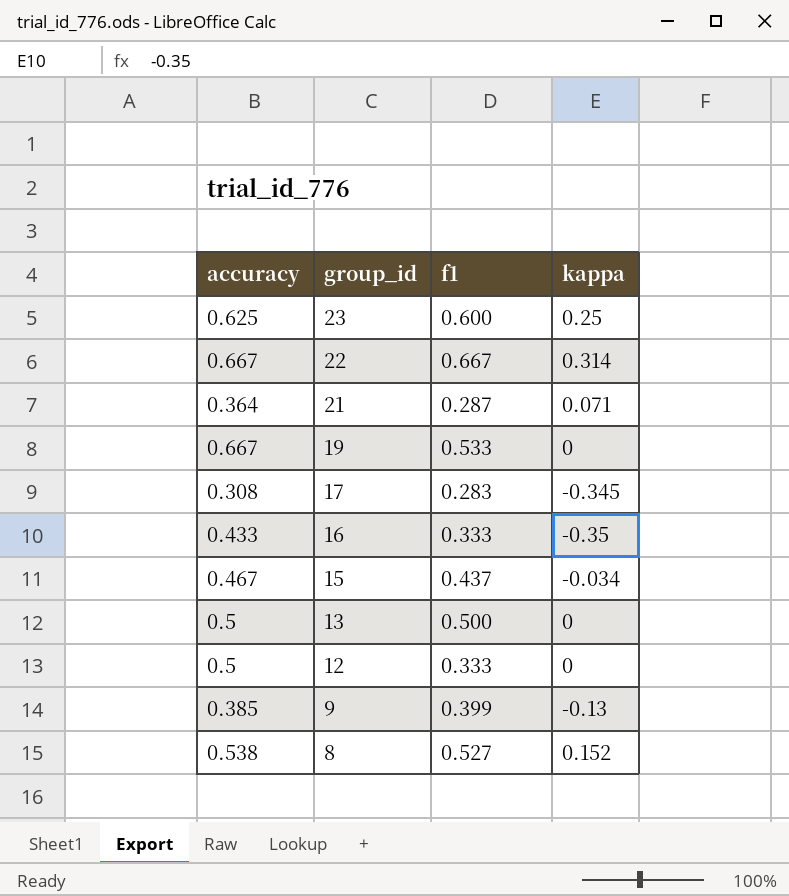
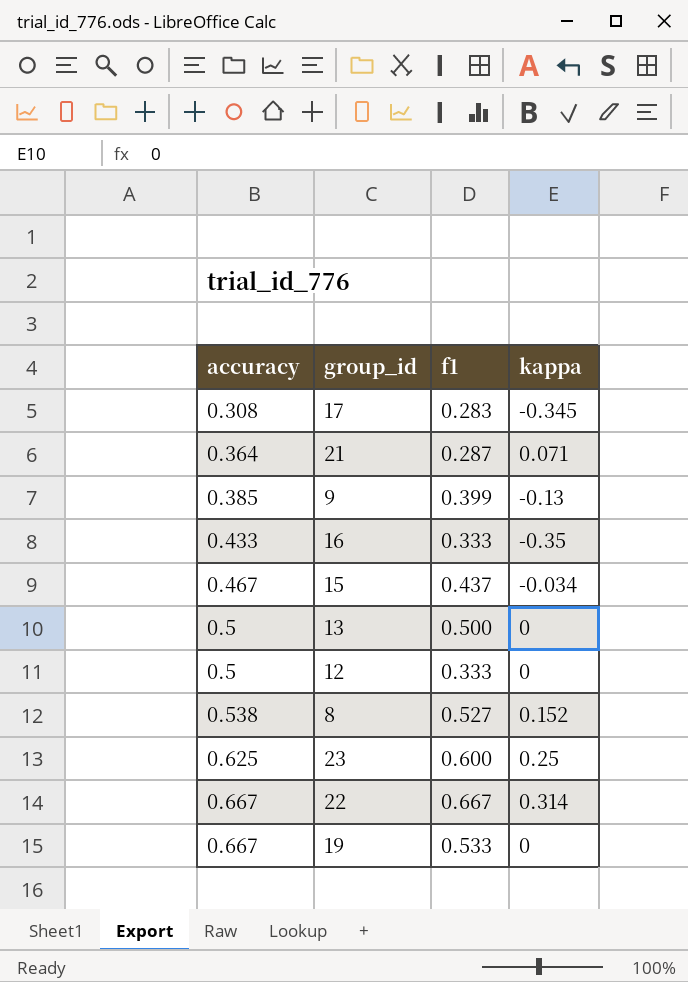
row order: group_id descending -> accuracy ascending

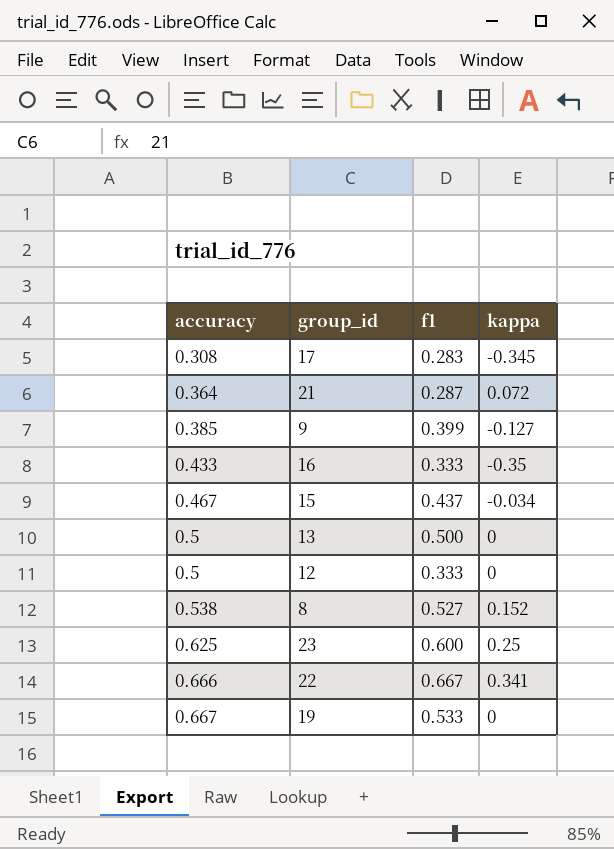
21 | kappa: 0.071 -> 0.072
9 | kappa: -0.13 -> -0.127
22 | accuracy: 0.667 -> 0.666
22 | kappa: 0.314 -> 0.341

